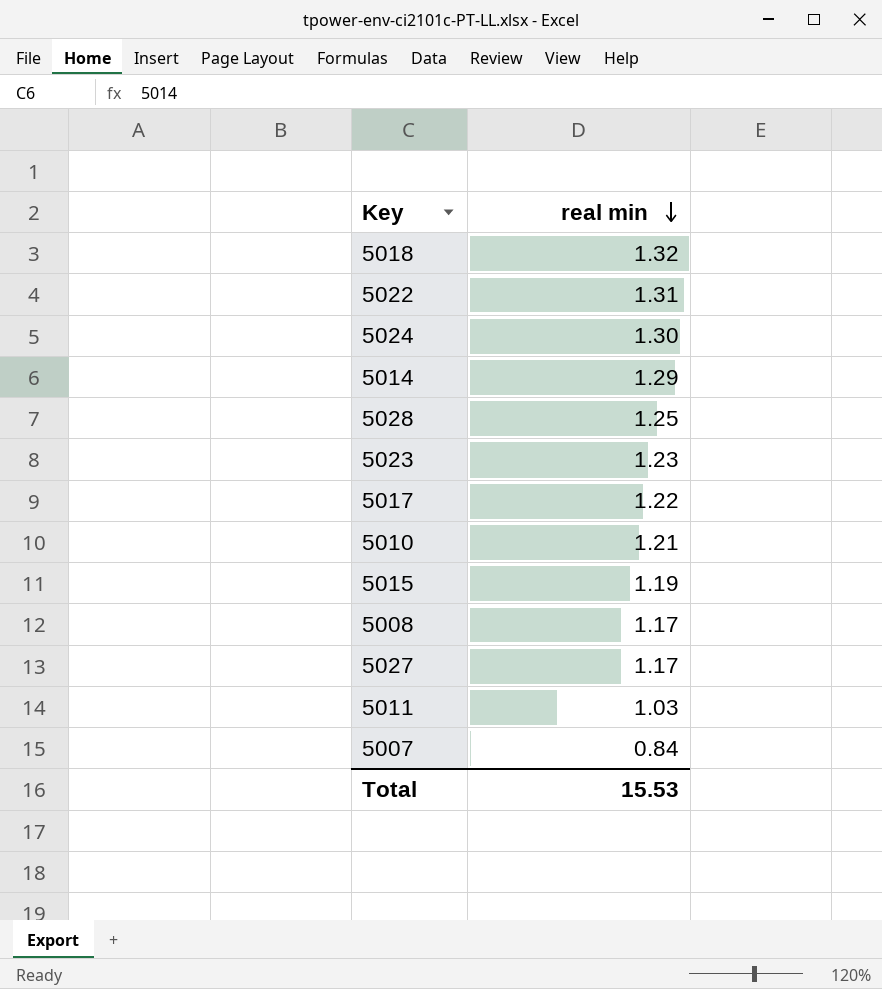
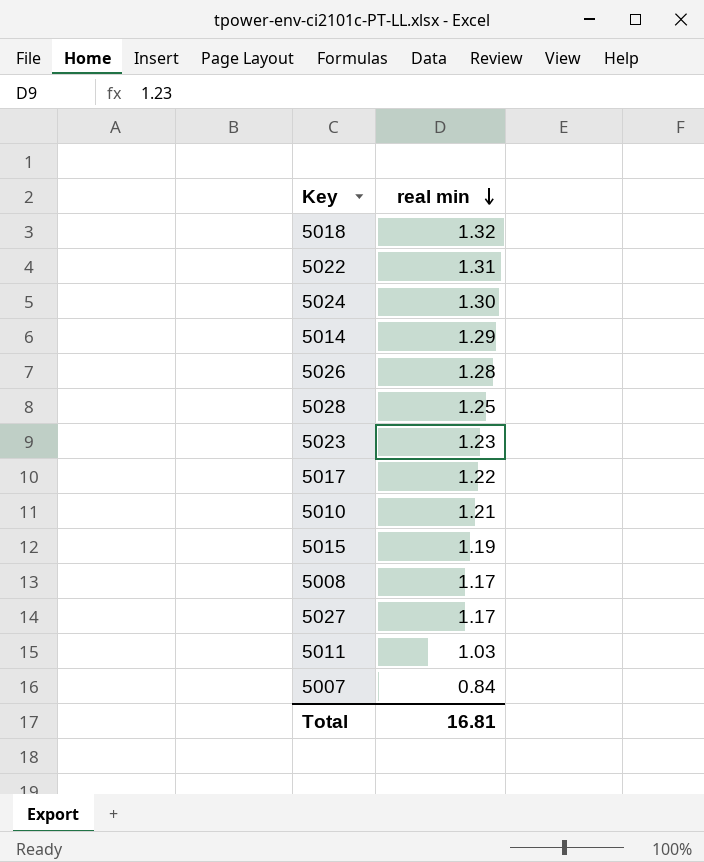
row 5026: none -> 1.28
Total | real min: 15.53 -> 16.81

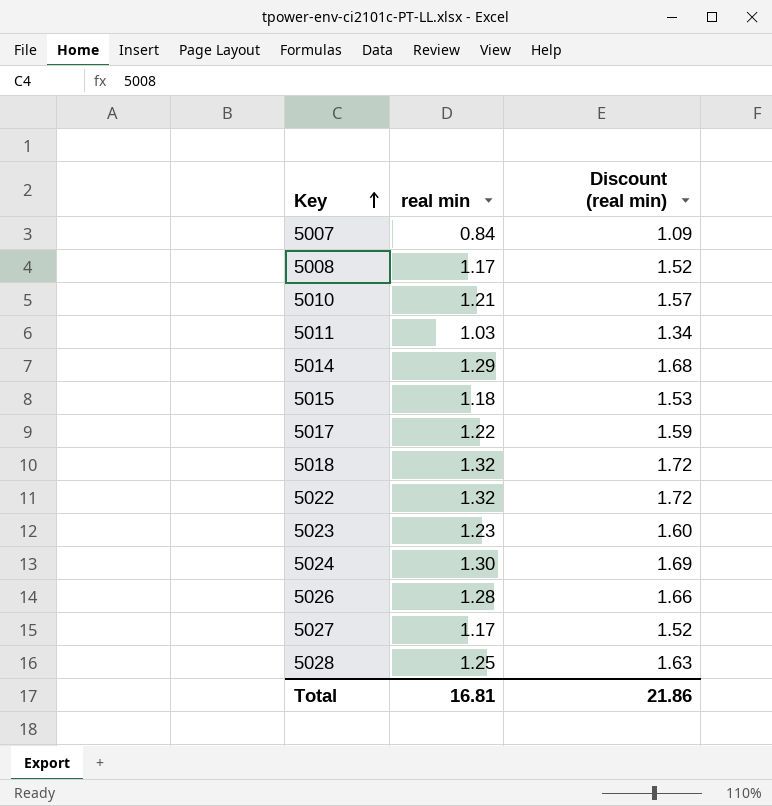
row order: real min descending -> Key ascending
column Discount (real min) | formula: none -> [real min] * 1.3
5015 | real min: 1.19 -> 1.18
5022 | real min: 1.31 -> 1.32

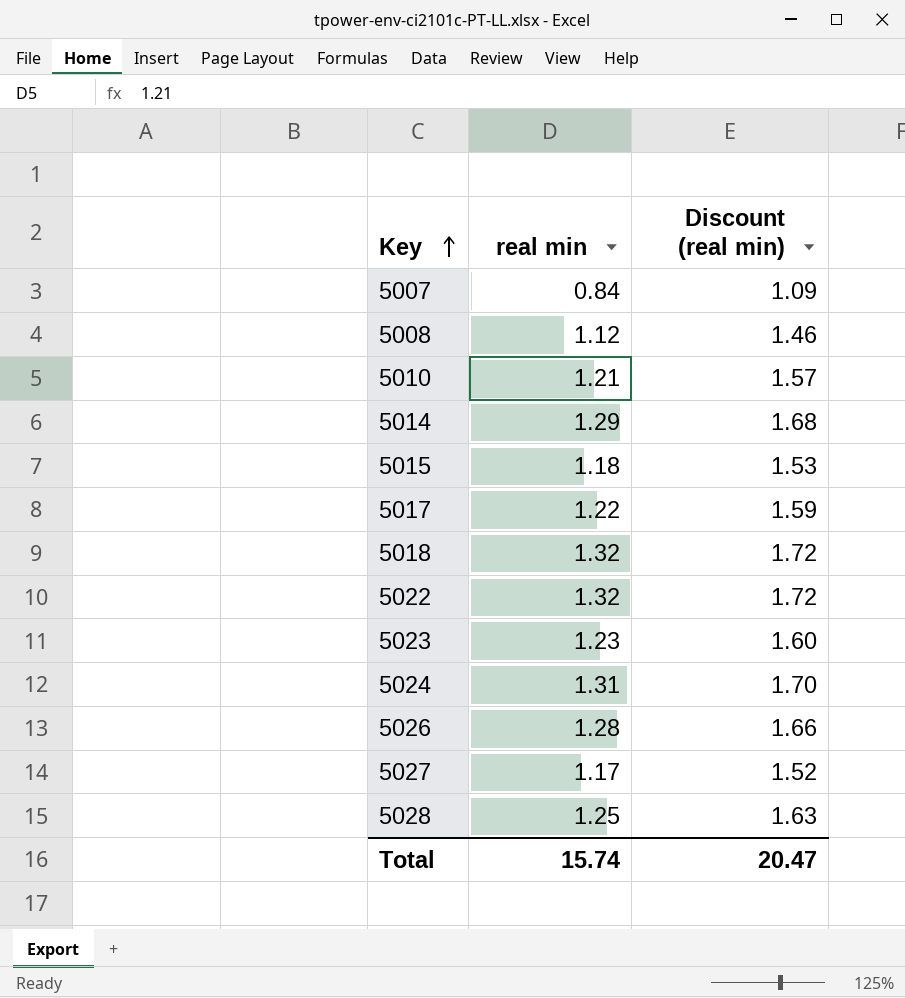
row 5011: 1.03 | 1.34 -> none
5008 | real min: 1.17 -> 1.12
5008 | Discount (real min): 1.52 -> 1.46
5024 | real min: 1.30 -> 1.31
5024 | Discount (real min): 1.69 -> 1.70
Total | real min: 16.81 -> 15.74
Total | Discount (real min): 21.86 -> 20.47

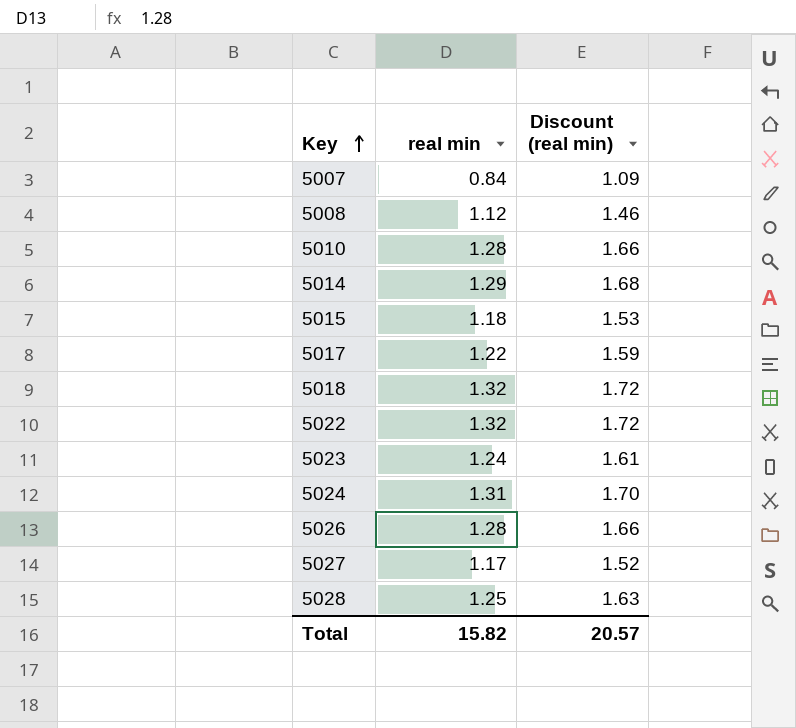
5010 | real min: 1.21 -> 1.28
5010 | Discount (real min): 1.57 -> 1.66
5023 | real min: 1.23 -> 1.24
5023 | Discount (real min): 1.60 -> 1.61
Total | real min: 15.74 -> 15.82
Total | Discount (real min): 20.47 -> 20.57

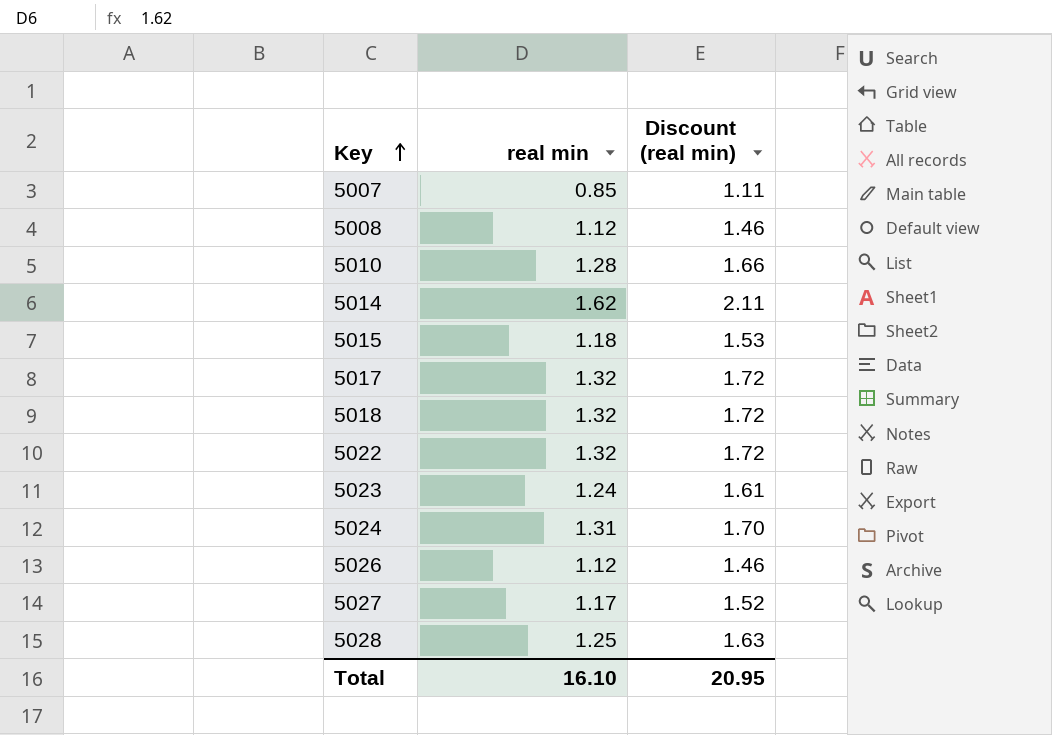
5007 | real min: 0.84 -> 0.85
5007 | Discount (real min): 1.09 -> 1.11
5014 | real min: 1.29 -> 1.62
5014 | Discount (real min): 1.68 -> 2.11
5017 | real min: 1.22 -> 1.32
5017 | Discount (real min): 1.59 -> 1.72
5026 | real min: 1.28 -> 1.12
5026 | Discount (real min): 1.66 -> 1.46
Total | real min: 15.82 -> 16.10
Total | Discount (real min): 20.57 -> 20.95

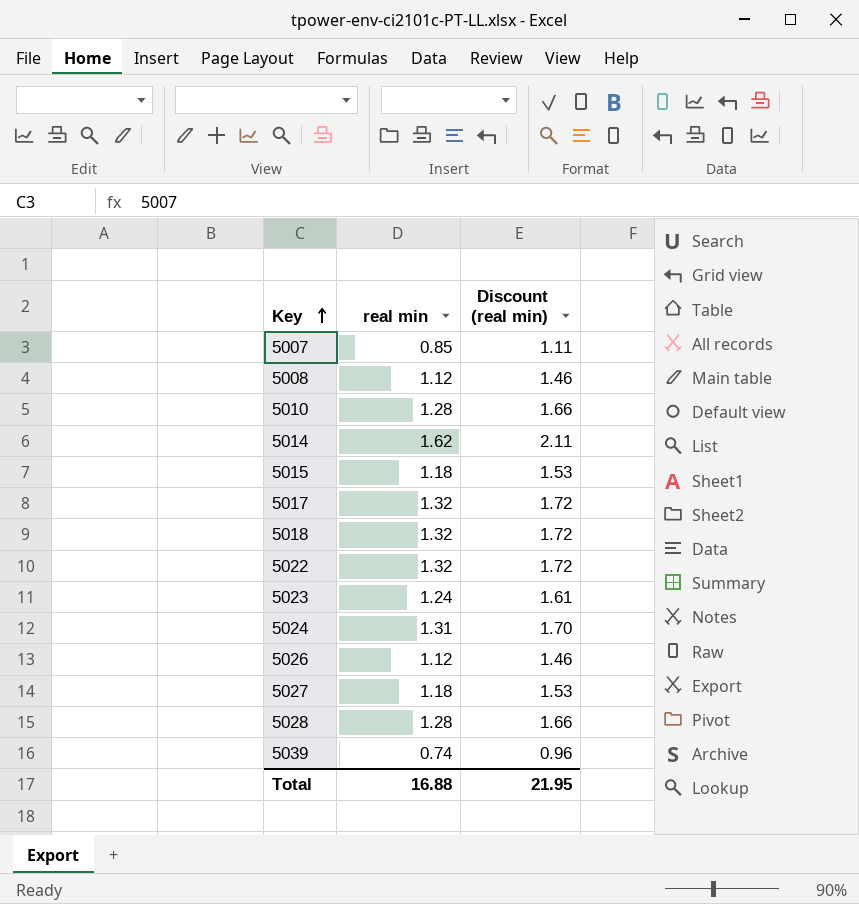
5027 | real min: 1.17 -> 1.18
5027 | Discount (real min): 1.52 -> 1.53
5028 | real min: 1.25 -> 1.28
5028 | Discount (real min): 1.63 -> 1.66
row 5039: none -> 0.74 | 0.96
Total | real min: 16.10 -> 16.88
Total | Discount (real min): 20.95 -> 21.95

